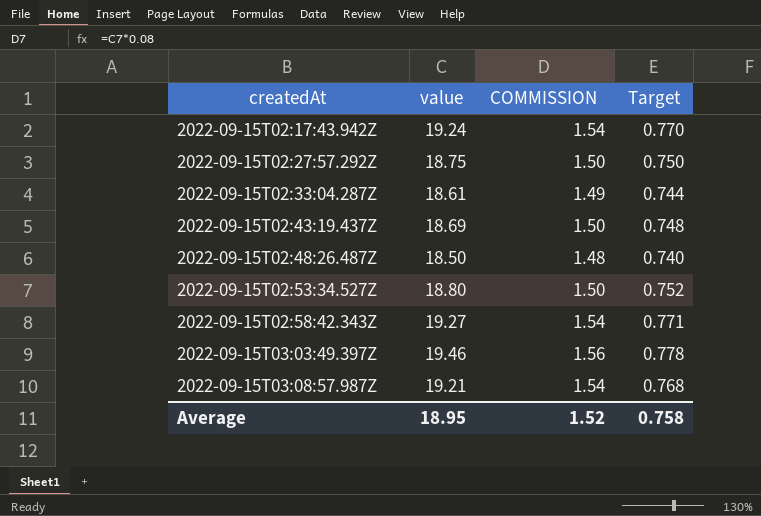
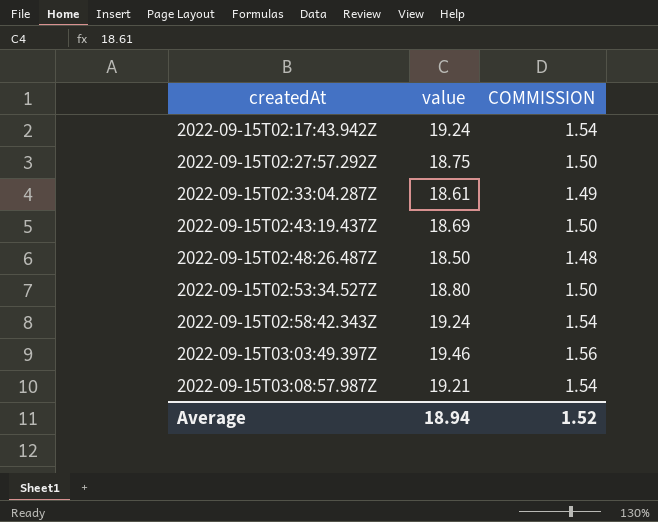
column Target | formula: [value] * 0.04 -> none
2022-09-15T02:58:42.343Z | value: 19.27 -> 19.24
Average | value: 18.95 -> 18.94

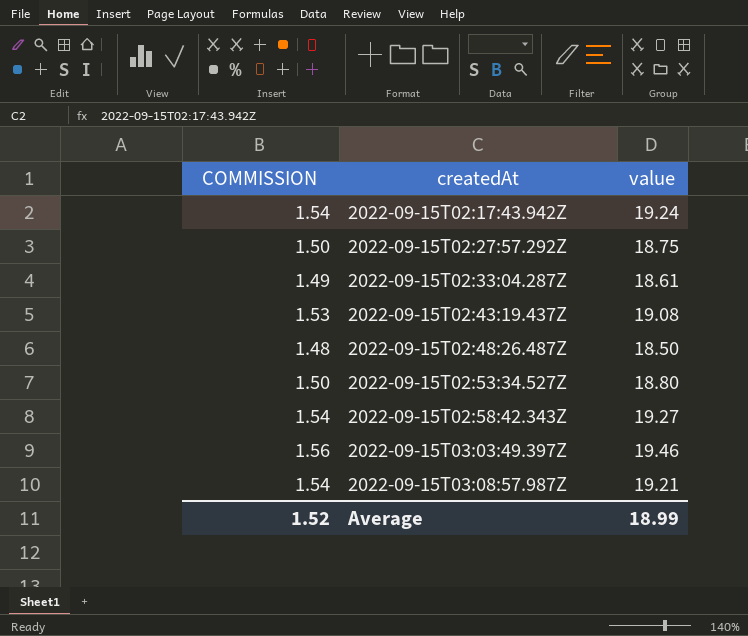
column COMMISSION | position: 3 -> 1
2022-09-15T02:43:19.437Z | COMMISSION: 1.50 -> 1.53
2022-09-15T02:43:19.437Z | value: 18.69 -> 19.08
2022-09-15T02:58:42.343Z | value: 19.24 -> 19.27
Average | value: 18.94 -> 18.99

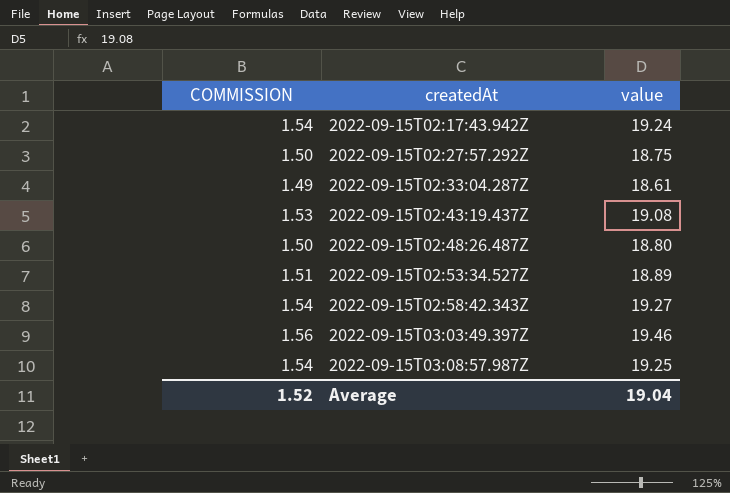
2022-09-15T02:48:26.487Z | COMMISSION: 1.48 -> 1.50
2022-09-15T02:48:26.487Z | value: 18.50 -> 18.80
2022-09-15T02:53:34.527Z | COMMISSION: 1.50 -> 1.51
2022-09-15T02:53:34.527Z | value: 18.80 -> 18.89
2022-09-15T03:08:57.987Z | value: 19.21 -> 19.25
Average | value: 18.99 -> 19.04

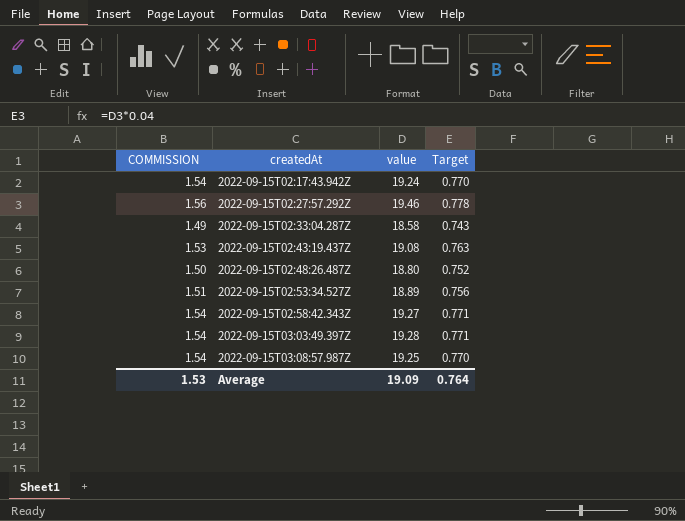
column Target | formula: none -> [value] * 0.04
2022-09-15T02:27:57.292Z | COMMISSION: 1.50 -> 1.56
2022-09-15T02:27:57.292Z | value: 18.75 -> 19.46
2022-09-15T02:33:04.287Z | value: 18.61 -> 18.58
2022-09-15T03:03:49.397Z | COMMISSION: 1.56 -> 1.54
2022-09-15T03:03:49.397Z | value: 19.46 -> 19.28
Average | COMMISSION: 1.52 -> 1.53
Average | value: 19.04 -> 19.09

